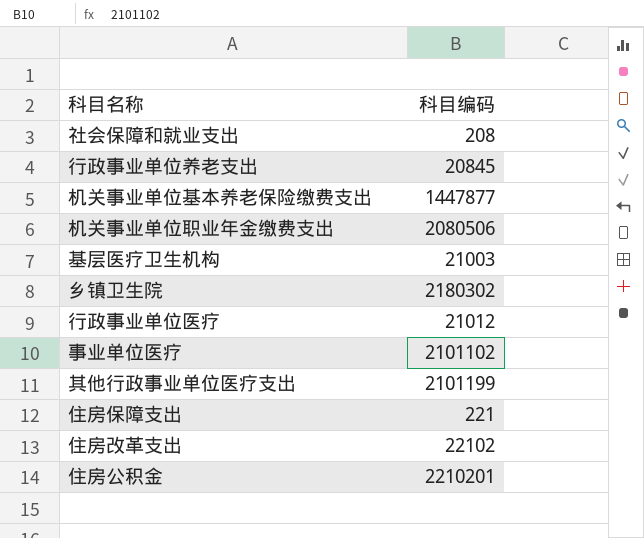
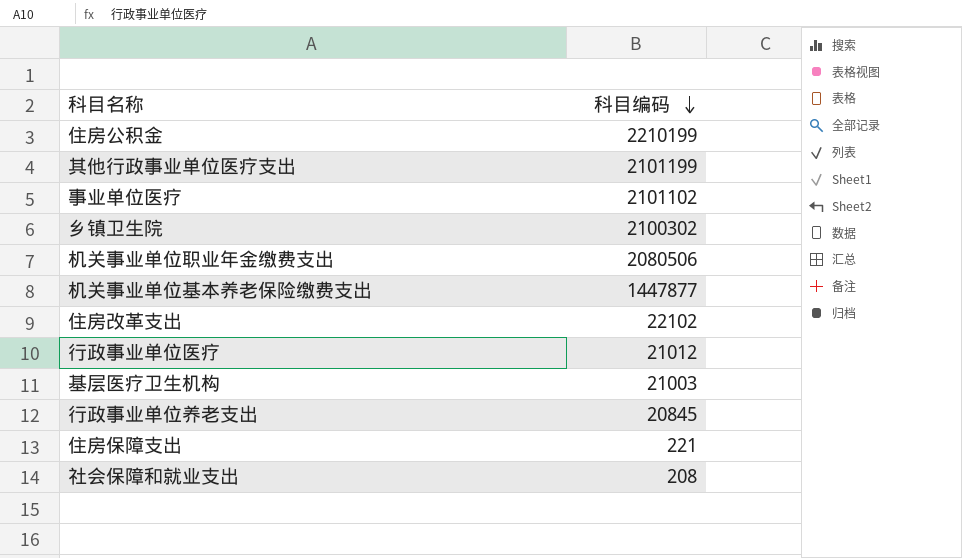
row order: none -> 科目编码 descending
住房公积金 | 科目编码: 2210201 -> 2210199
乡镇卫生院 | 科目编码: 2180302 -> 2100302

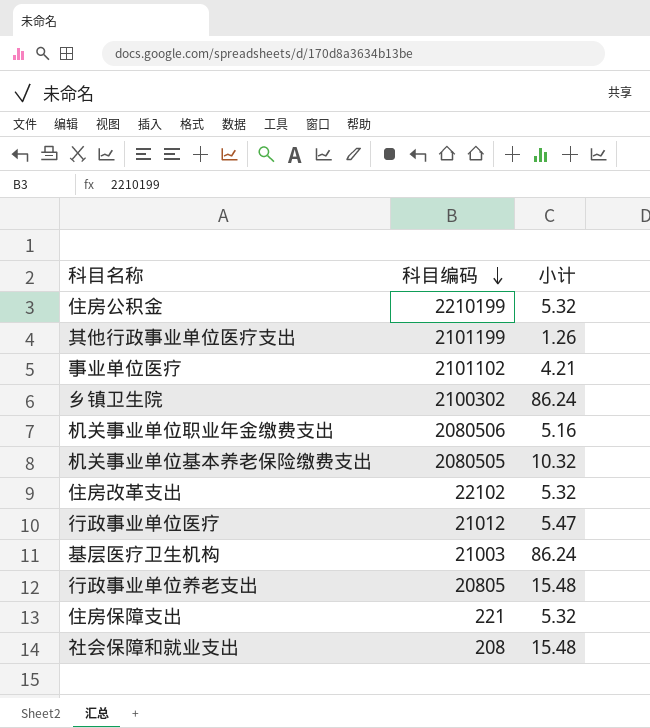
column 小计 | position: none -> 3
机关事业单位基本养老保险缴费支出 | 科目编码: 1447877 -> 2080505
行政事业单位养老支出 | 科目编码: 20845 -> 20805

